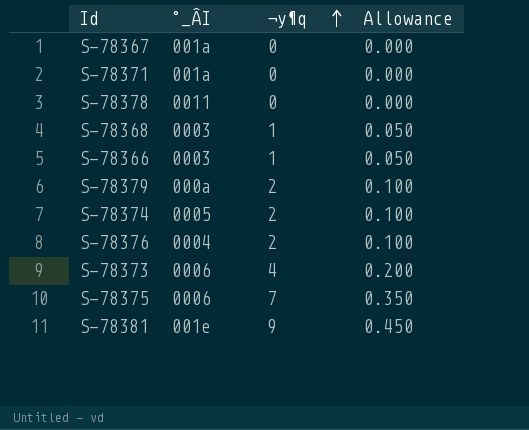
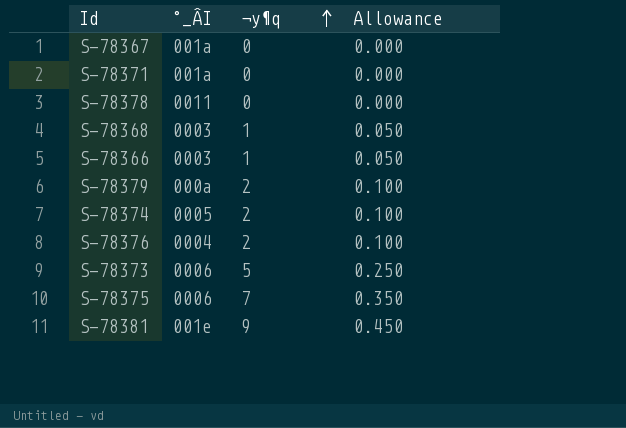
S-78373 | ¬y¶q: 4 -> 5
S-78373 | Allowance: 0.200 -> 0.250

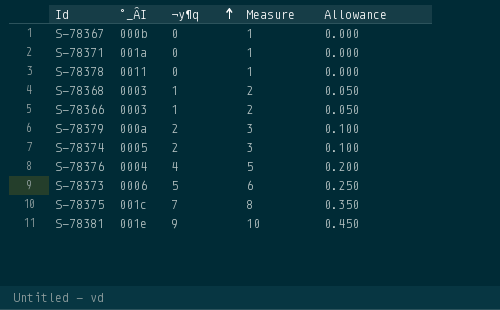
column Measure | formula: none -> [¬y¶q] + 1
S-78367 | °_ÂI: 001a -> 000b
S-78376 | ¬y¶q: 2 -> 4
S-78376 | Allowance: 0.100 -> 0.200
S-78375 | °_ÂI: 0006 -> 001c

